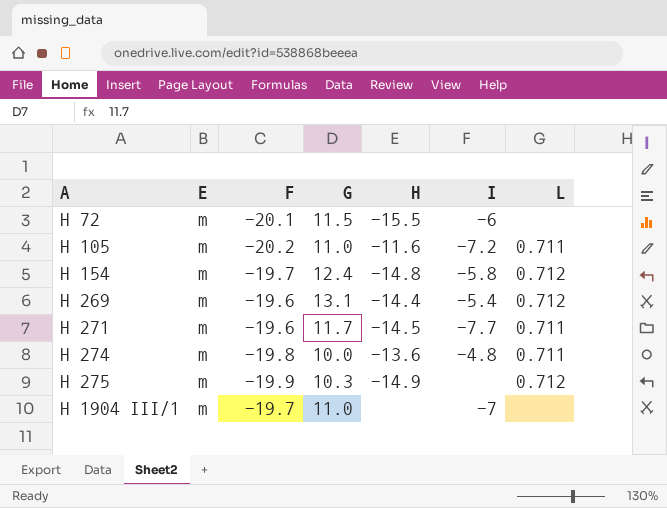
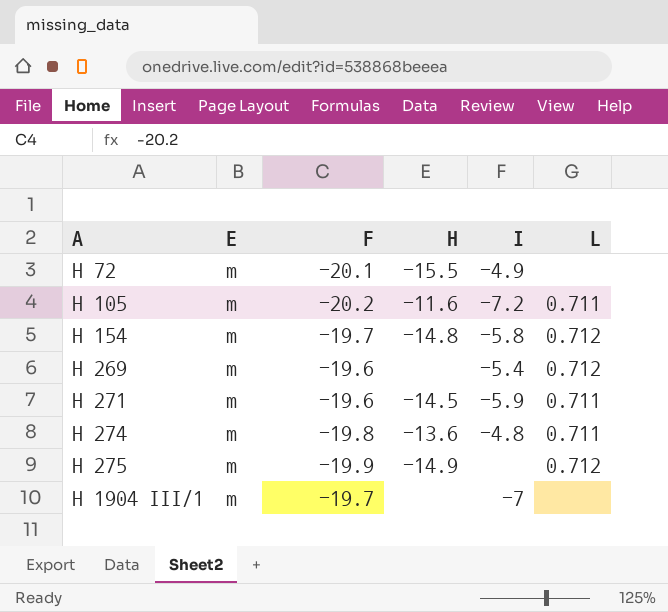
column G | position: 4 -> none
H 72 | I: -6 -> -4.9
H 269 | H: -14.4 -> none
H 271 | I: -7.7 -> -5.9

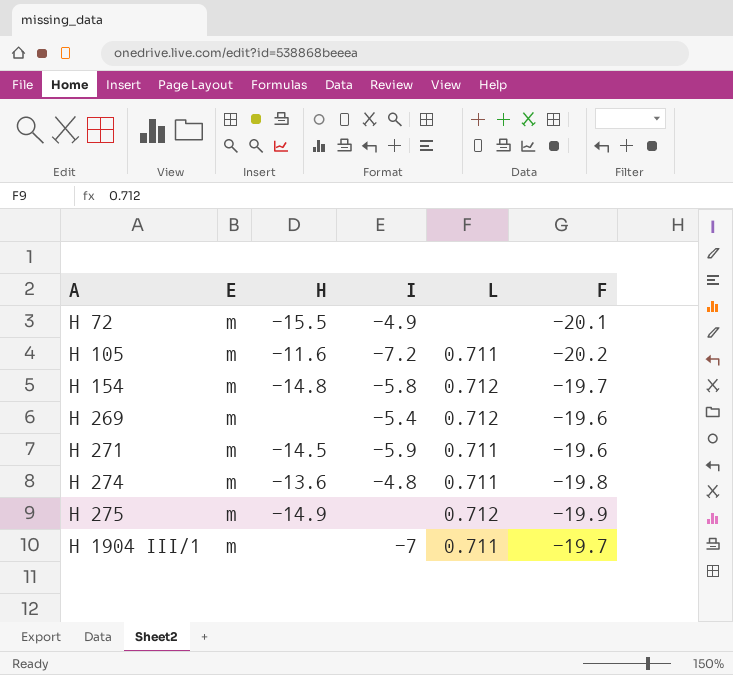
column F | position: 3 -> 6
H 1904 III/1 | L: none -> 0.711

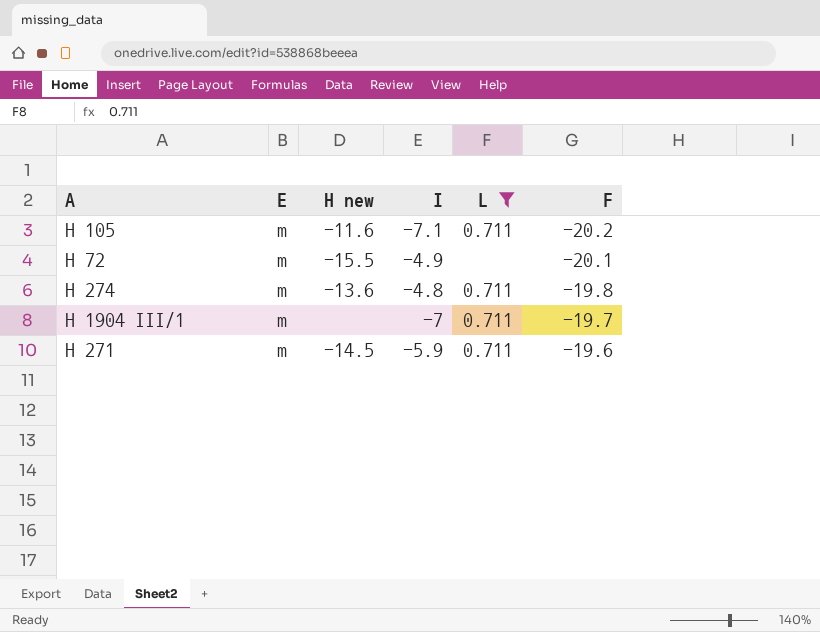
filter: none -> L != 0.712
row order: A ascending -> F ascending
column name: H -> H new
H 105 | I: -7.2 -> -7.1

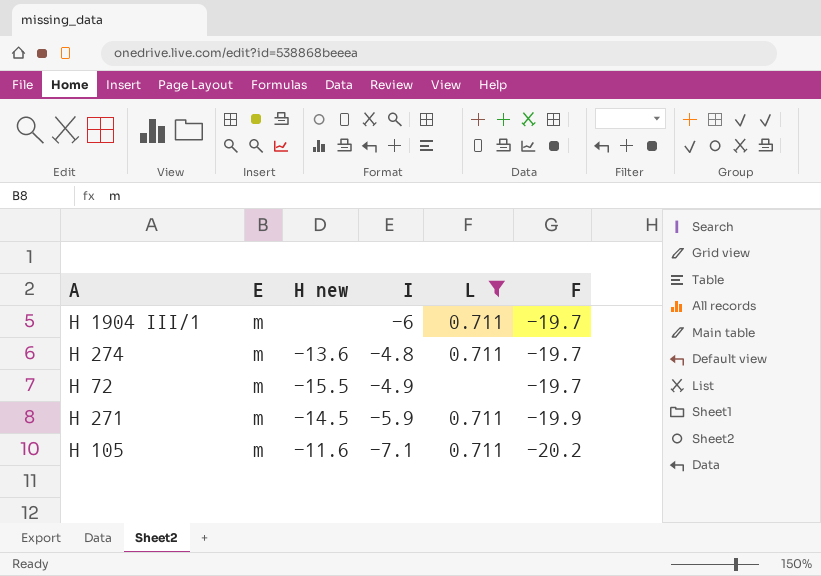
row order: F ascending -> F descending
H 1904 III/1 | I: -7 -> -6
H 274 | F: -19.8 -> -19.7
H 72 | F: -20.1 -> -19.7
H 271 | F: -19.6 -> -19.9

